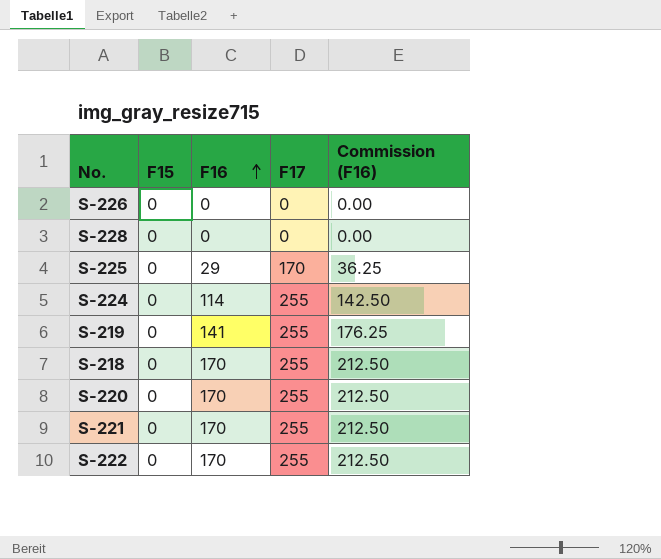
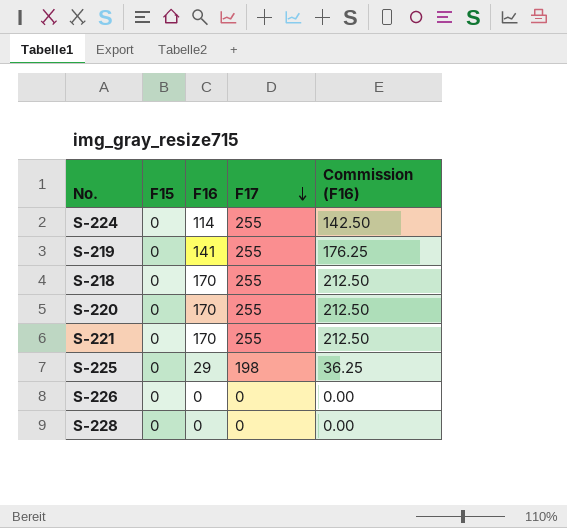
row order: F16 ascending -> F17 descending
row S-222: 0 | 170 | 255 | 212.50 -> none
S-225 | F17: 170 -> 198

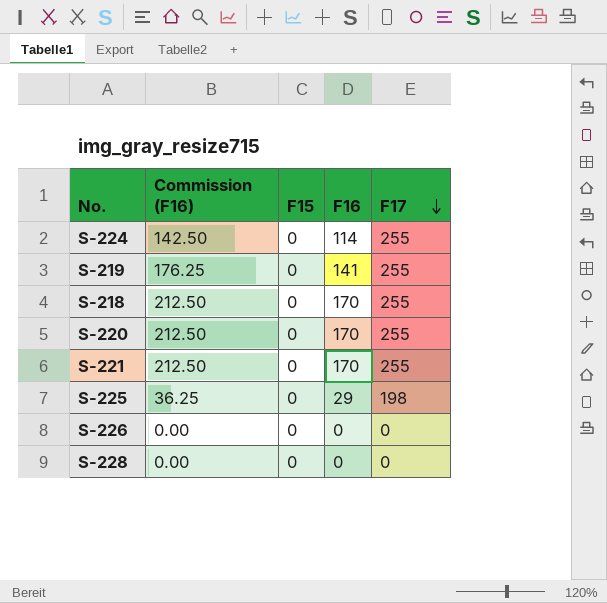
column Commission (F16) | position: 5 -> 2

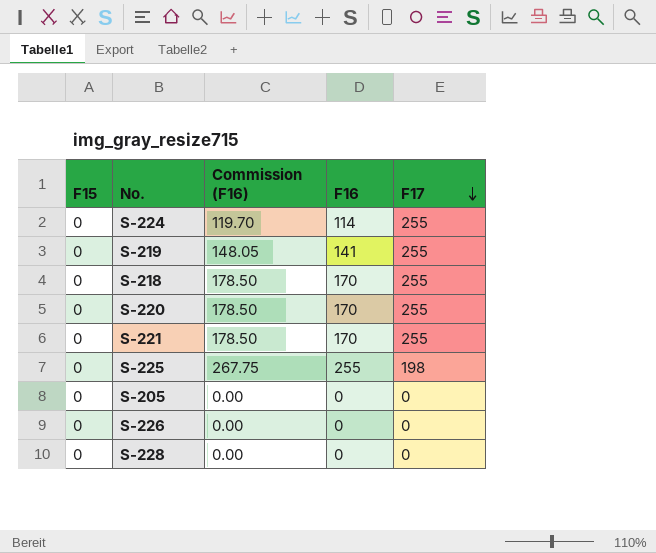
column F15 | position: 3 -> 1
column Commission (F16) | formula: [F16] * 1.25 -> [F16] * 1.05
S-225 | F16: 29 -> 255
row S-205: none -> 0 | 0.00 | 0 | 0

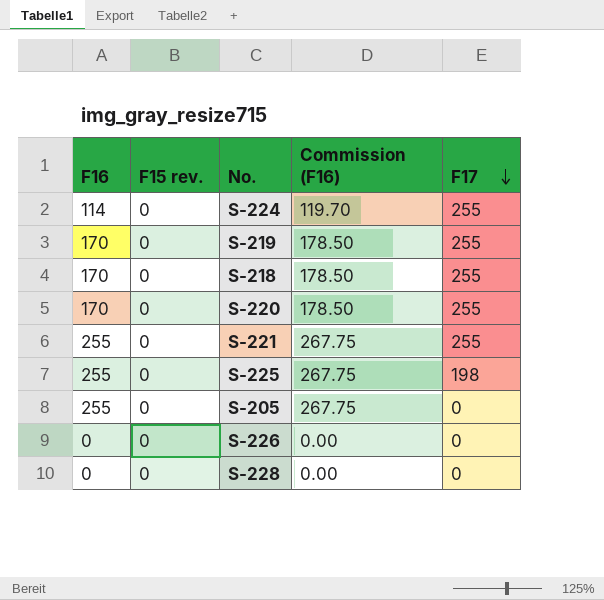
column F16 | position: 4 -> 1
column name: F15 -> F15 rev.
S-219 | F16: 141 -> 170
S-219 | Commission (F16): 148.05 -> 178.50
S-221 | F16: 170 -> 255
S-221 | Commission (F16): 178.50 -> 267.75
S-205 | F16: 0 -> 255
S-205 | Commission (F16): 0.00 -> 267.75

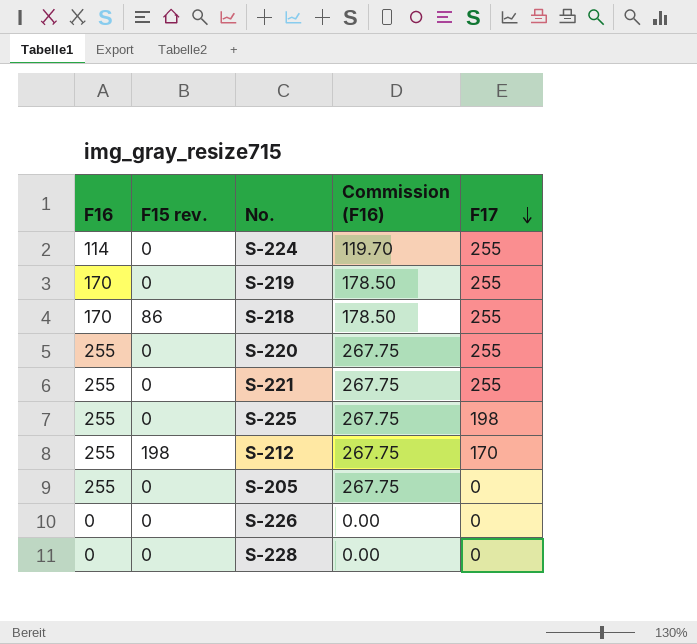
S-218 | F15 rev.: 0 -> 86
S-220 | F16: 170 -> 255
S-220 | Commission (F16): 178.50 -> 267.75
row S-212: none -> 255 | 198 | 267.75 | 170

